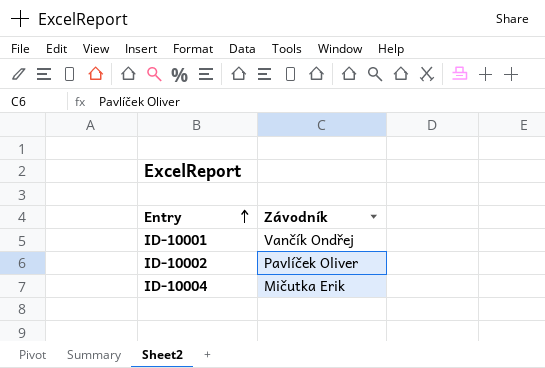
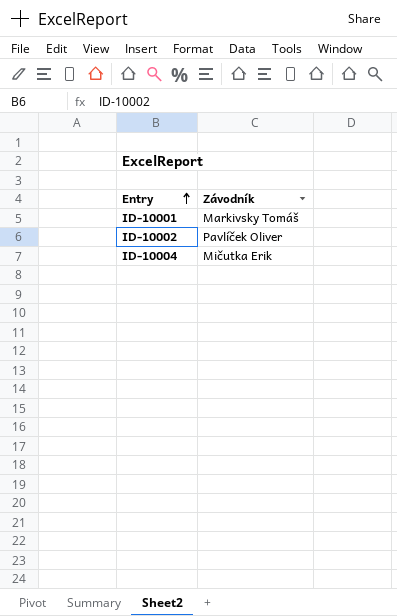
ID-10001 | Závodník: Vančík Ondřej -> Markivsky Tomáš

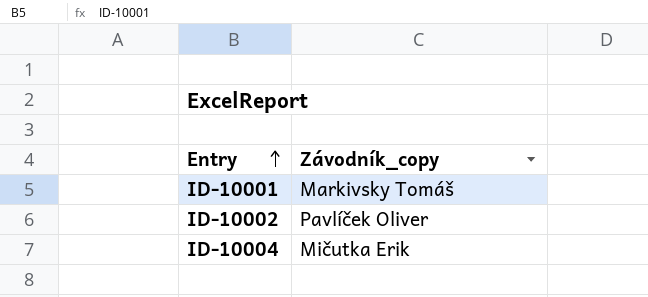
column name: Závodník -> Závodník_copy

